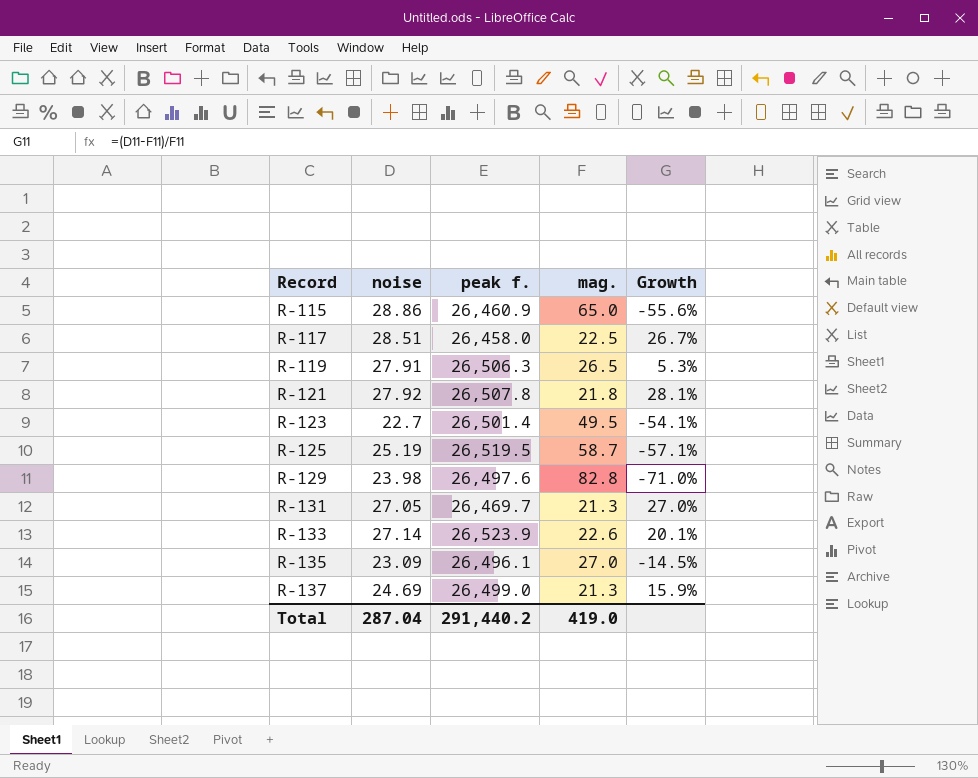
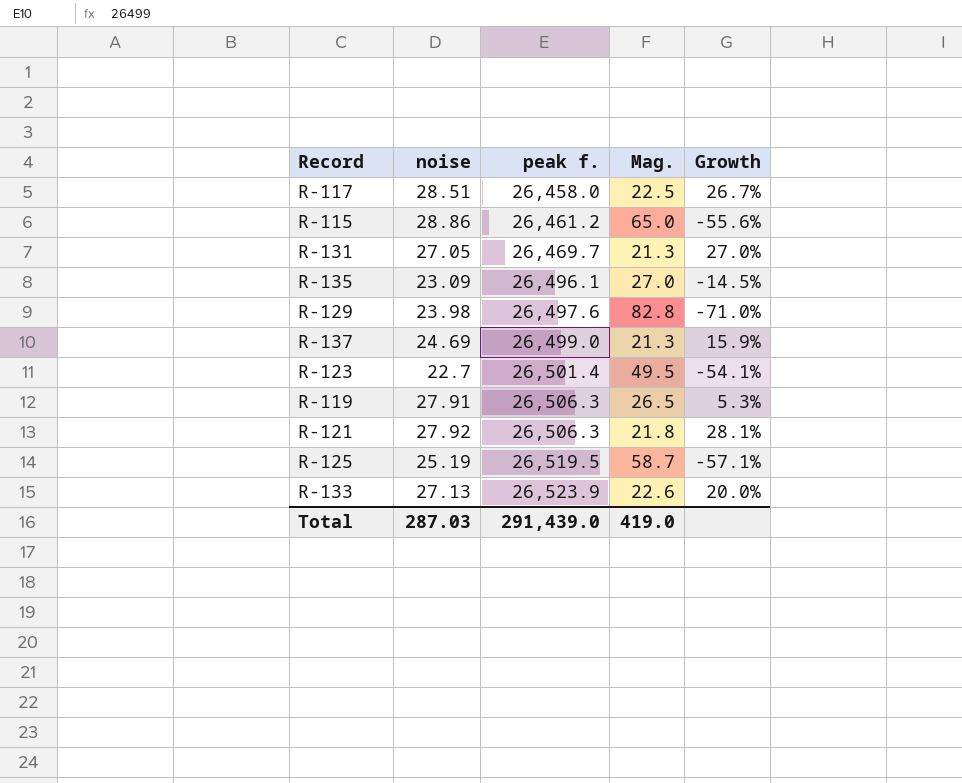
row order: Record ascending -> peak f. ascending
column name: mag. -> Mag.
R-115 | peak f.: 26,460.9 -> 26,461.2
R-121 | peak f.: 26,507.8 -> 26,506.3
R-133 | noise: 27.14 -> 27.13
R-133 | Growth: 20.1% -> 20.0%
Total | noise: 287.04 -> 287.03
Total | peak f.: 291,440.2 -> 291,439.0

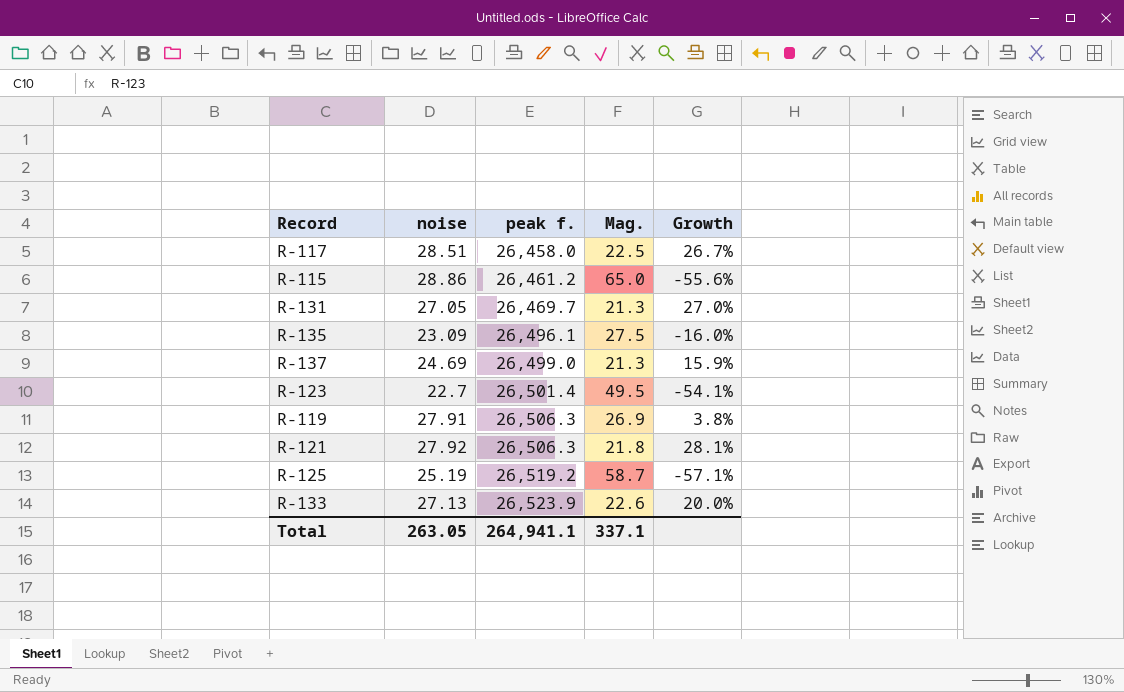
row R-129: 23.98 | 26,497.6 | 82.8 | -71.0% -> none
R-135 | Mag.: 27.0 -> 27.5
R-135 | Growth: -14.5% -> -16.0%
R-119 | Mag.: 26.5 -> 26.9
R-119 | Growth: 5.3% -> 3.8%
R-125 | peak f.: 26,519.5 -> 26,519.2
Total | noise: 287.03 -> 263.05
Total | peak f.: 291,439.0 -> 264,941.1
Total | Mag.: 419.0 -> 337.1

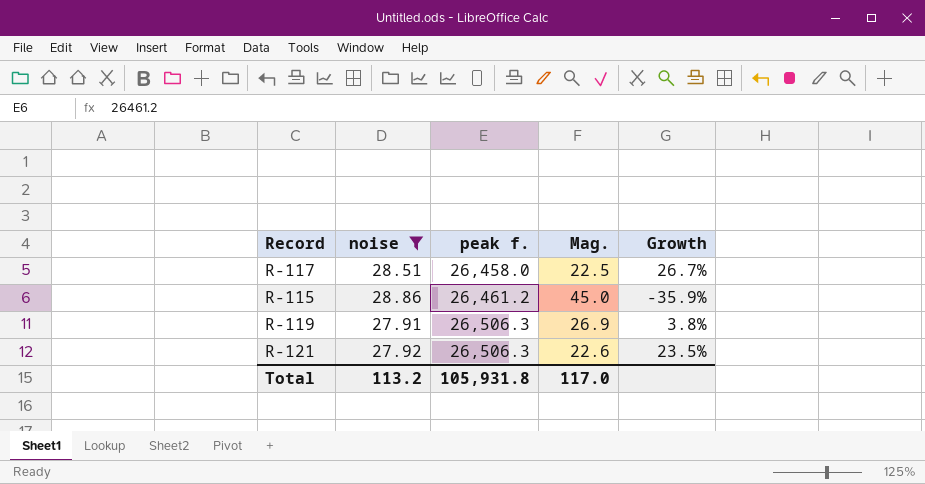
filter: none -> noise >= 27.91
R-115 | Mag.: 65.0 -> 45.0
R-115 | Growth: -55.6% -> -35.9%
R-121 | Mag.: 21.8 -> 22.6
R-121 | Growth: 28.1% -> 23.5%
Total | noise: 263.05 -> 113.2
Total | peak f.: 264,941.1 -> 105,931.8
Total | Mag.: 337.1 -> 117.0

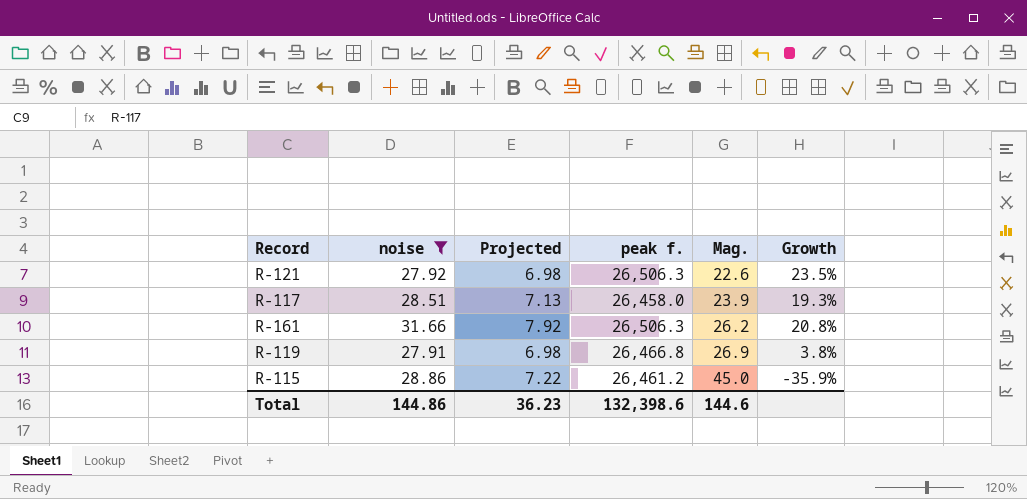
row order: peak f. ascending -> Mag. ascending
column Projected | formula: none -> [noise] * 0.25
R-117 | Mag.: 22.5 -> 23.9
R-117 | Growth: 26.7% -> 19.3%
row R-161: none -> 31.66 | 7.92 | 26,506.3 | 26.2 | 20.8%
R-119 | peak f.: 26,506.3 -> 26,466.8
Total | noise: 113.2 -> 144.86
Total | peak f.: 105,931.8 -> 132,398.6
Total | Mag.: 117.0 -> 144.6

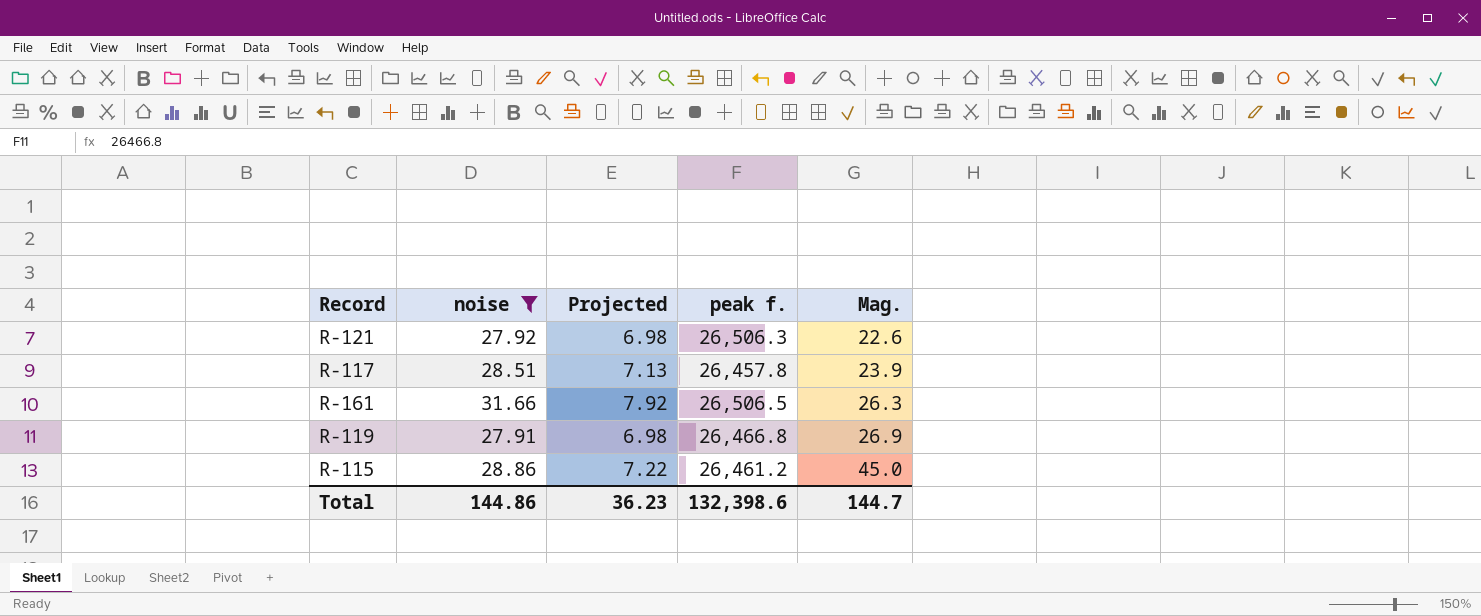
column Growth | formula: ([noise] - [Mag.]) / [Mag.] -> none
R-117 | peak f.: 26,458.0 -> 26,457.8
R-161 | peak f.: 26,506.3 -> 26,506.5
R-161 | Mag.: 26.2 -> 26.3
Total | Mag.: 144.6 -> 144.7

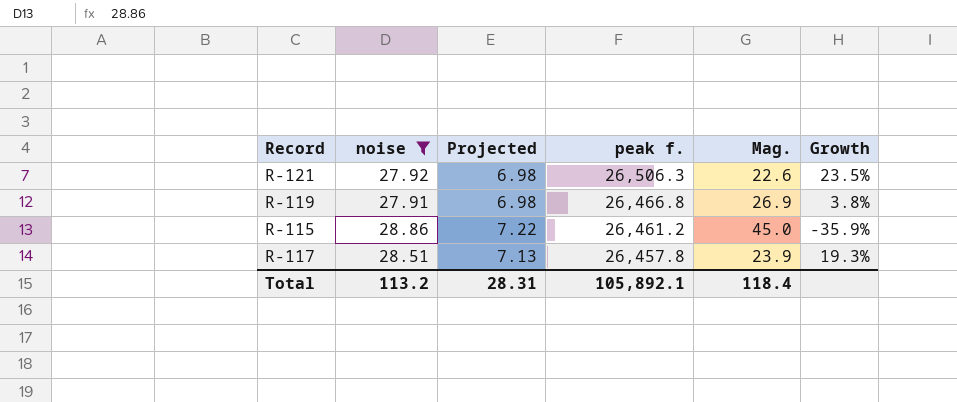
row order: Mag. ascending -> peak f. descending
column Growth | formula: none -> ([noise] - [Mag.]) / [Mag.]
row R-161: 31.66 | 7.92 | 26,506.5 | 26.3 -> none
Total | noise: 144.86 -> 113.2
Total | Projected: 36.23 -> 28.31
Total | peak f.: 132,398.6 -> 105,892.1
Total | Mag.: 144.7 -> 118.4

